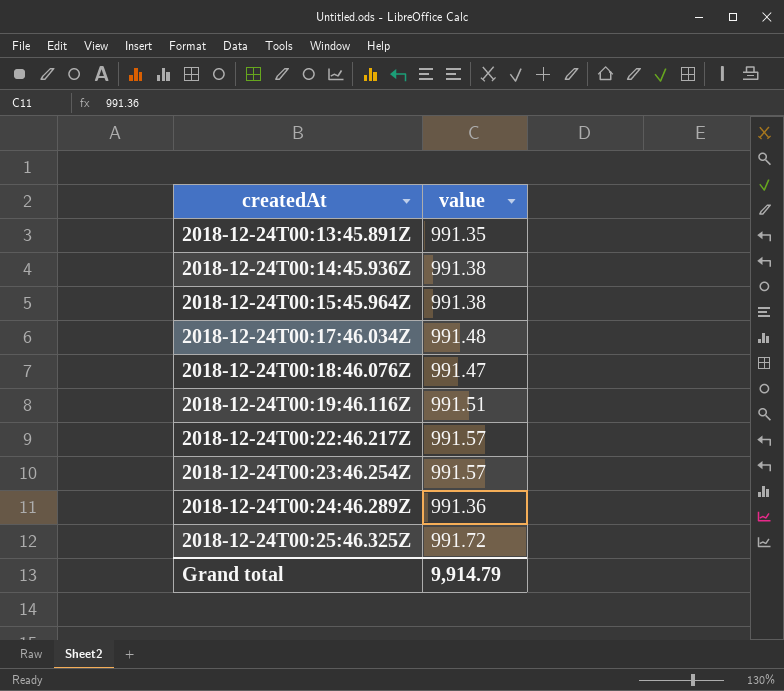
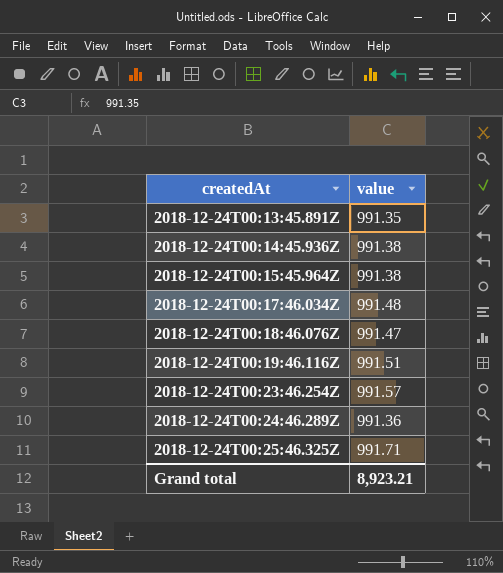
row 2018-12-24T00:22:46.217Z: 991.57 -> none
2018-12-24T00:25:46.325Z | value: 991.72 -> 991.71
Grand total | value: 9,914.79 -> 8,923.21

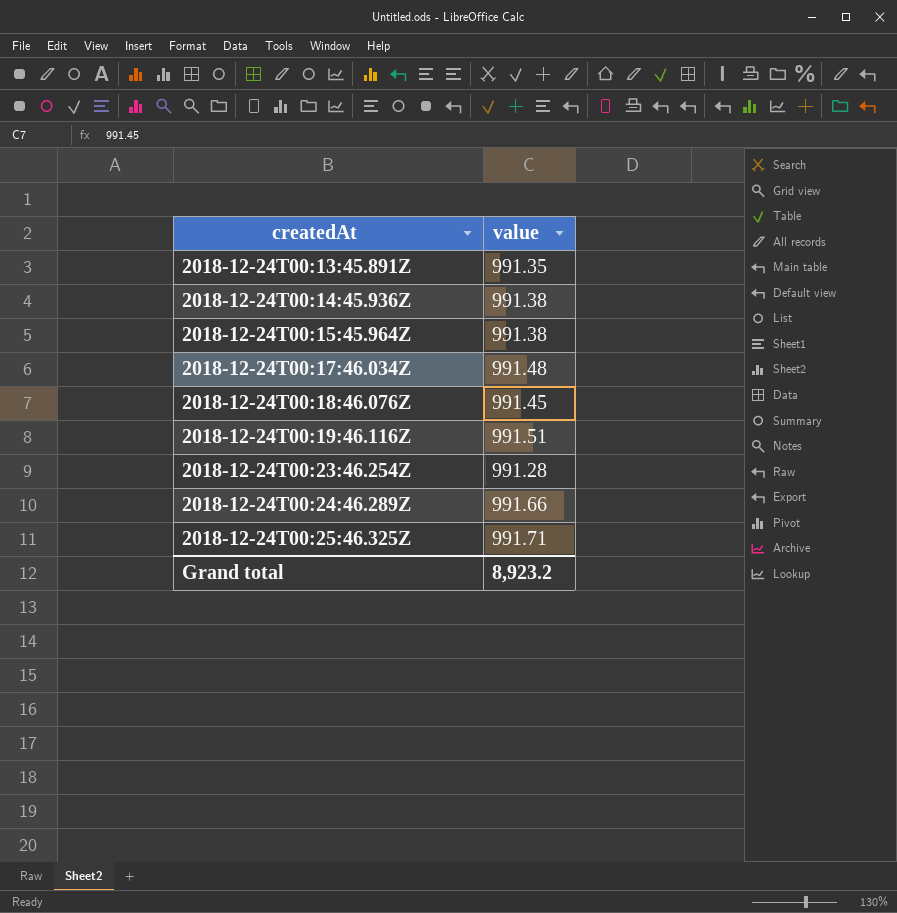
2018-12-24T00:18:46.076Z | value: 991.47 -> 991.45
2018-12-24T00:23:46.254Z | value: 991.57 -> 991.28
2018-12-24T00:24:46.289Z | value: 991.36 -> 991.66
Grand total | value: 8,923.21 -> 8,923.2

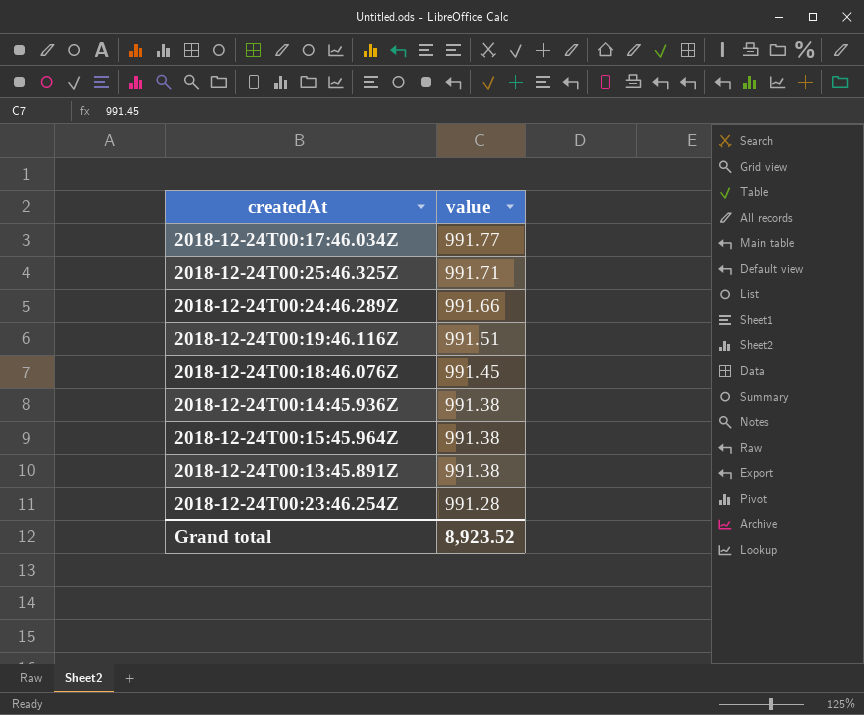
row order: createdAt ascending -> value descending
2018-12-24T00:17:46.034Z | value: 991.48 -> 991.77
2018-12-24T00:13:45.891Z | value: 991.35 -> 991.38
Grand total | value: 8,923.2 -> 8,923.52

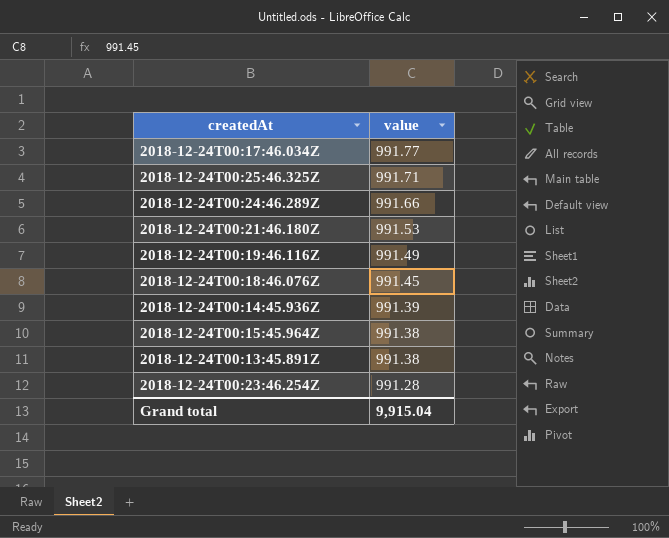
row 2018-12-24T00:21:46.180Z: none -> 991.53
2018-12-24T00:19:46.116Z | value: 991.51 -> 991.49
2018-12-24T00:14:45.936Z | value: 991.38 -> 991.39
Grand total | value: 8,923.52 -> 9,915.04

